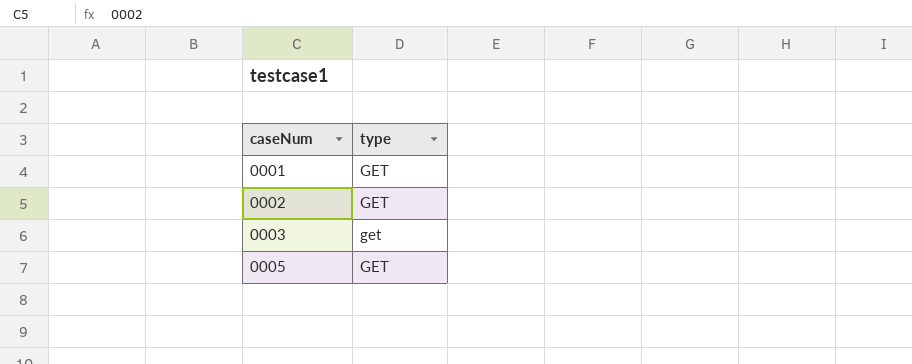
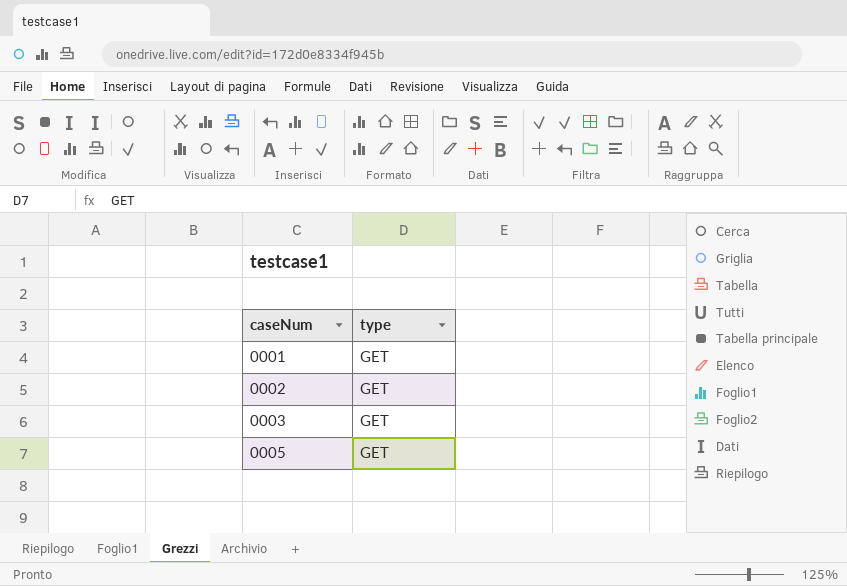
0003 | type: get -> GET

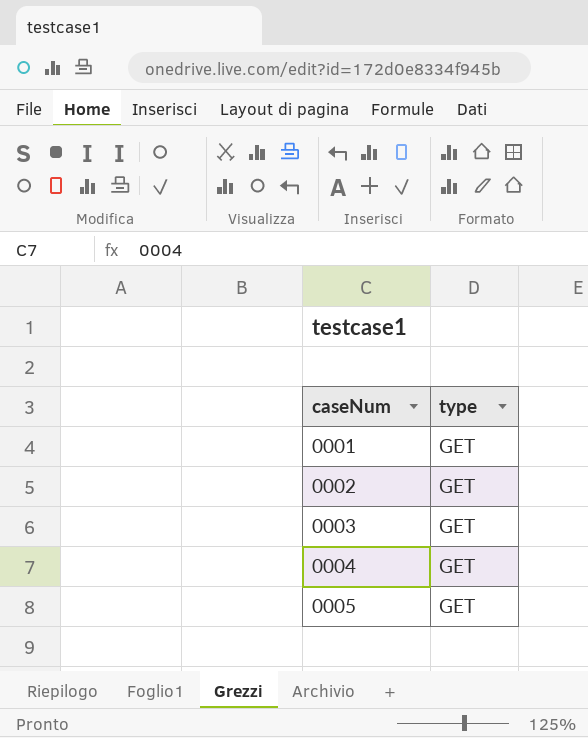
row 0004: none -> GET

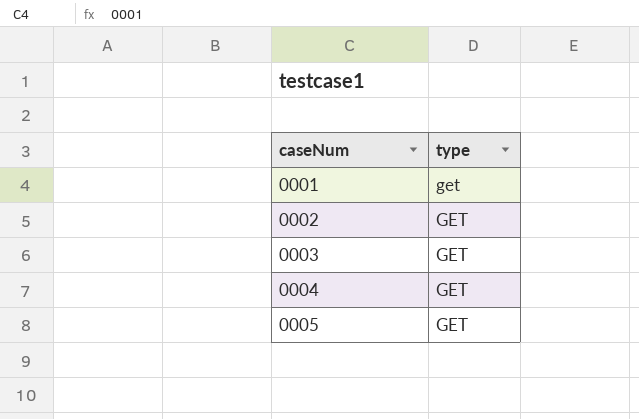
0001 | type: GET -> get

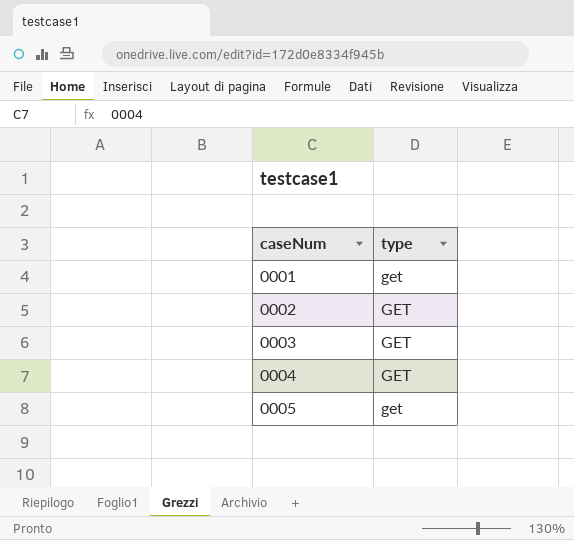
0005 | type: GET -> get

